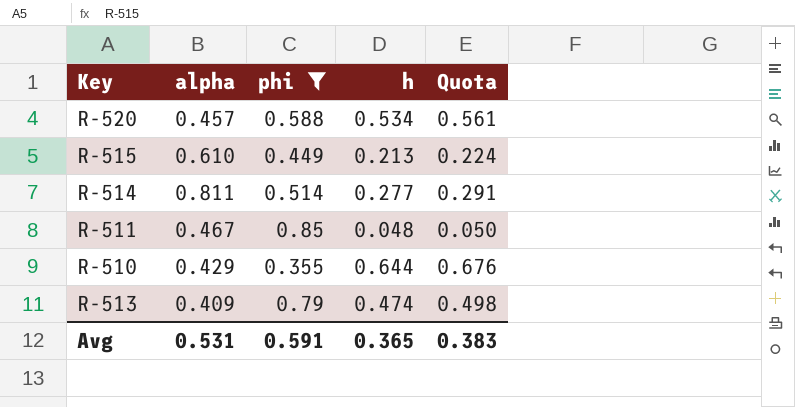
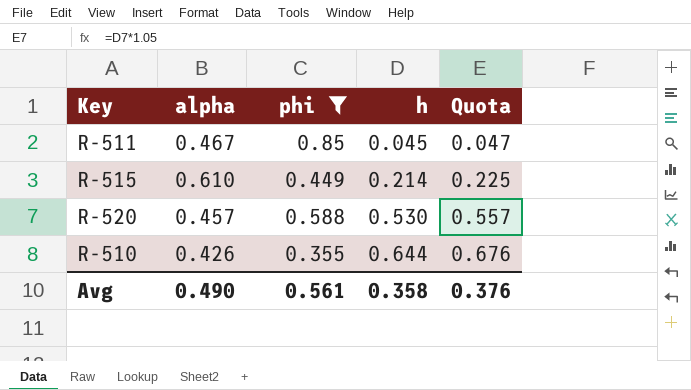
row order: none -> h ascending
row R-514: 0.811 | 0.514 | 0.277 | 0.291 -> none
row R-513: 0.409 | 0.79 | 0.474 | 0.498 -> none
R-511 | h: 0.048 -> 0.045
R-511 | Quota: 0.050 -> 0.047
R-515 | h: 0.213 -> 0.214
R-515 | Quota: 0.224 -> 0.225
R-520 | h: 0.534 -> 0.530
R-520 | Quota: 0.561 -> 0.557
R-510 | alpha: 0.429 -> 0.426
Avg | alpha: 0.531 -> 0.490
Avg | phi: 0.591 -> 0.561
Avg | h: 0.365 -> 0.358
Avg | Quota: 0.383 -> 0.376

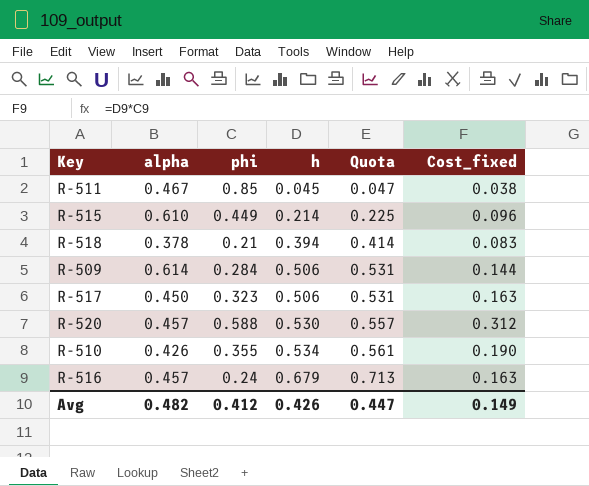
filter: phi >= 0.355 -> none
column Cost_fixed | formula: none -> [phi] * [h]
R-510 | h: 0.644 -> 0.534
R-510 | Quota: 0.676 -> 0.561
Avg | alpha: 0.490 -> 0.482
Avg | phi: 0.561 -> 0.412
Avg | h: 0.358 -> 0.426
Avg | Quota: 0.376 -> 0.447

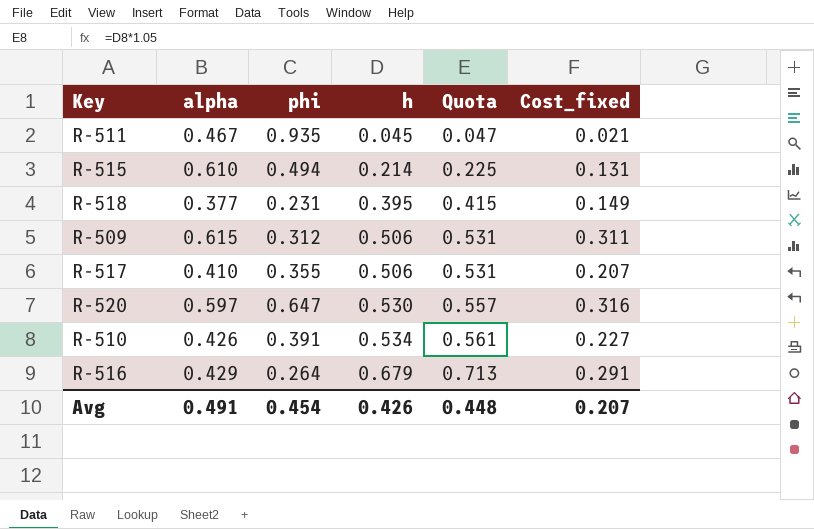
column Cost_fixed | formula: [phi] * [h] -> [alpha] * [h]
R-511 | phi: 0.85 -> 0.935
R-515 | phi: 0.449 -> 0.494
R-518 | alpha: 0.378 -> 0.377
R-518 | phi: 0.21 -> 0.231
R-518 | h: 0.394 -> 0.395
R-518 | Quota: 0.414 -> 0.415
R-509 | alpha: 0.614 -> 0.615
R-509 | phi: 0.284 -> 0.312
R-517 | alpha: 0.450 -> 0.410
R-517 | phi: 0.323 -> 0.355
R-520 | alpha: 0.457 -> 0.597
R-520 | phi: 0.588 -> 0.647
R-510 | phi: 0.355 -> 0.391
R-516 | alpha: 0.457 -> 0.429
R-516 | phi: 0.24 -> 0.264
Avg | alpha: 0.482 -> 0.491
Avg | phi: 0.412 -> 0.454
Avg | Quota: 0.447 -> 0.448
Avg | Cost_fixed: 0.149 -> 0.207

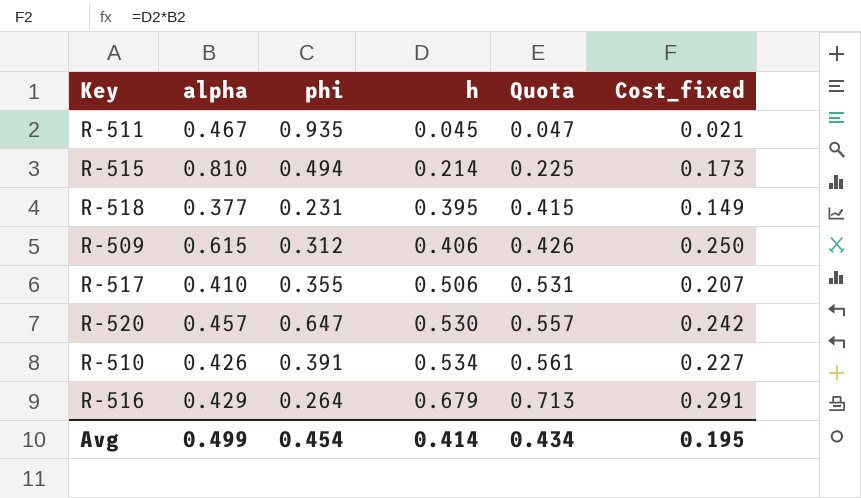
R-515 | alpha: 0.610 -> 0.810
R-515 | Cost_fixed: 0.131 -> 0.173
R-509 | h: 0.506 -> 0.406
R-509 | Quota: 0.531 -> 0.426
R-509 | Cost_fixed: 0.311 -> 0.250
R-520 | alpha: 0.597 -> 0.457
R-520 | Cost_fixed: 0.316 -> 0.242
Avg | alpha: 0.491 -> 0.499
Avg | h: 0.426 -> 0.414
Avg | Quota: 0.448 -> 0.434
Avg | Cost_fixed: 0.207 -> 0.195

